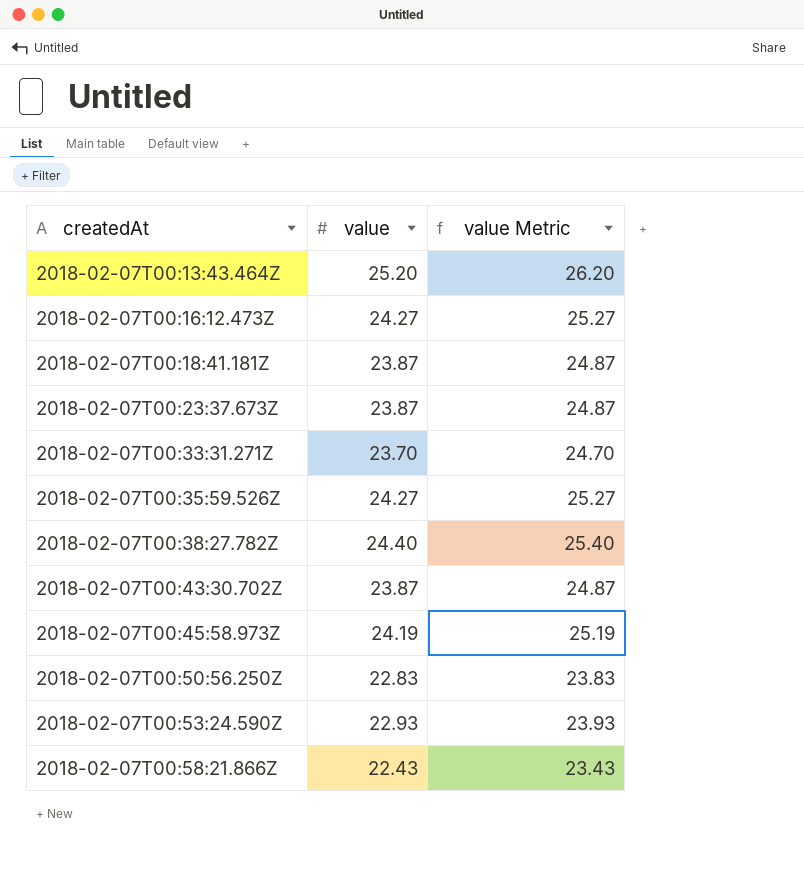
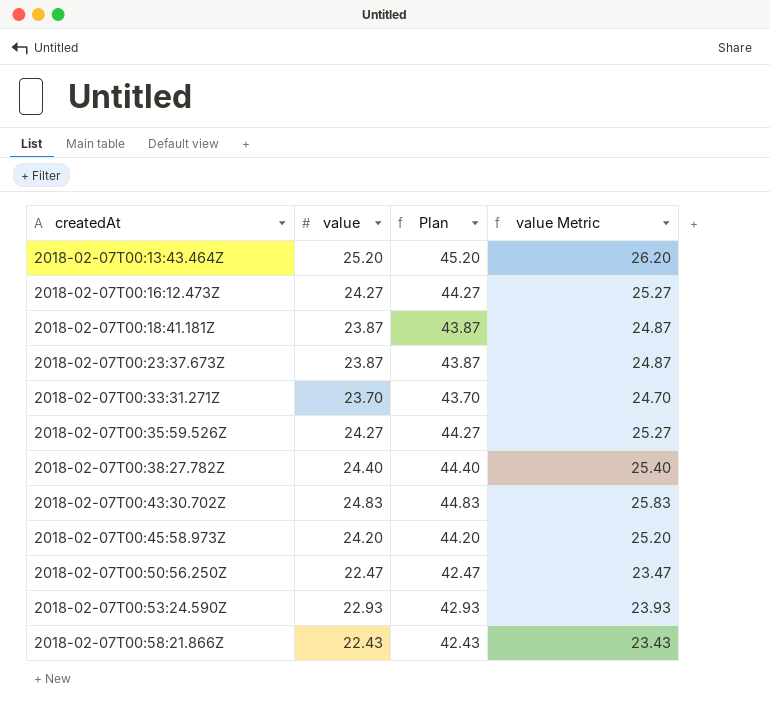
column Plan | formula: none -> [value] + 20
2018-02-07T00:43:30.702Z | value: 23.87 -> 24.83
2018-02-07T00:43:30.702Z | value Metric: 24.87 -> 25.83
2018-02-07T00:45:58.973Z | value: 24.19 -> 24.20
2018-02-07T00:45:58.973Z | value Metric: 25.19 -> 25.20
2018-02-07T00:50:56.250Z | value: 22.83 -> 22.47
2018-02-07T00:50:56.250Z | value Metric: 23.83 -> 23.47

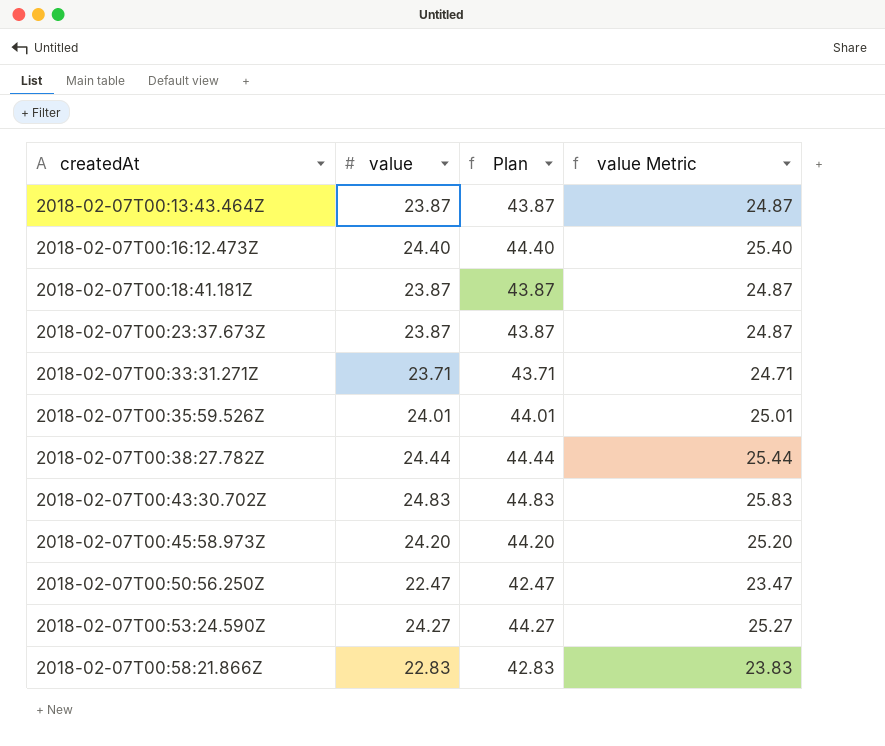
2018-02-07T00:13:43.464Z | value: 25.20 -> 23.87
2018-02-07T00:13:43.464Z | Plan: 45.20 -> 43.87
2018-02-07T00:13:43.464Z | value Metric: 26.20 -> 24.87
2018-02-07T00:16:12.473Z | value: 24.27 -> 24.40
2018-02-07T00:16:12.473Z | Plan: 44.27 -> 44.40
2018-02-07T00:16:12.473Z | value Metric: 25.27 -> 25.40
2018-02-07T00:33:31.271Z | value: 23.70 -> 23.71
2018-02-07T00:33:31.271Z | Plan: 43.70 -> 43.71
2018-02-07T00:33:31.271Z | value Metric: 24.70 -> 24.71
2018-02-07T00:35:59.526Z | value: 24.27 -> 24.01
2018-02-07T00:35:59.526Z | Plan: 44.27 -> 44.01
2018-02-07T00:35:59.526Z | value Metric: 25.27 -> 25.01
2018-02-07T00:38:27.782Z | value: 24.40 -> 24.44
2018-02-07T00:38:27.782Z | Plan: 44.40 -> 44.44
2018-02-07T00:38:27.782Z | value Metric: 25.40 -> 25.44
2018-02-07T00:53:24.590Z | value: 22.93 -> 24.27
2018-02-07T00:53:24.590Z | Plan: 42.93 -> 44.27
2018-02-07T00:53:24.590Z | value Metric: 23.93 -> 25.27
2018-02-07T00:58:21.866Z | value: 22.43 -> 22.83
2018-02-07T00:58:21.866Z | Plan: 42.43 -> 42.83
2018-02-07T00:58:21.866Z | value Metric: 23.43 -> 23.83

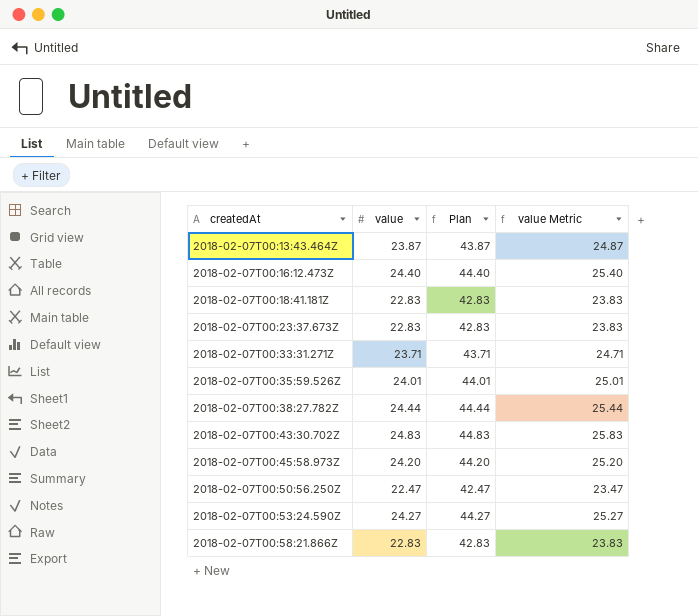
2018-02-07T00:18:41.181Z | value: 23.87 -> 22.83
2018-02-07T00:18:41.181Z | Plan: 43.87 -> 42.83
2018-02-07T00:18:41.181Z | value Metric: 24.87 -> 23.83
2018-02-07T00:23:37.673Z | value: 23.87 -> 22.83
2018-02-07T00:23:37.673Z | Plan: 43.87 -> 42.83
2018-02-07T00:23:37.673Z | value Metric: 24.87 -> 23.83

